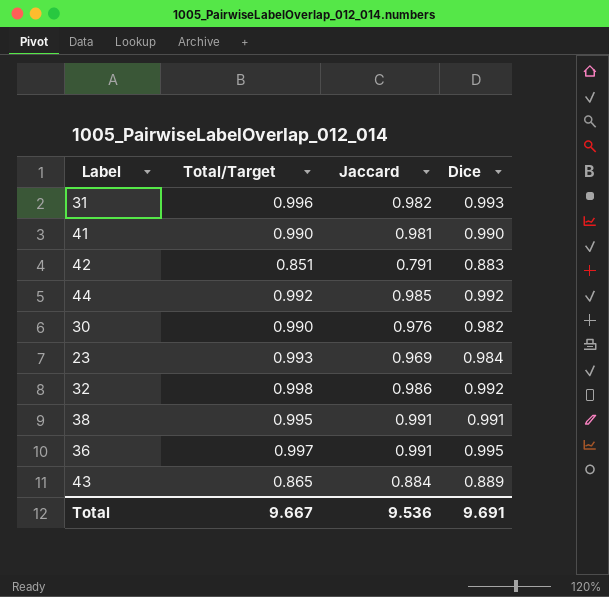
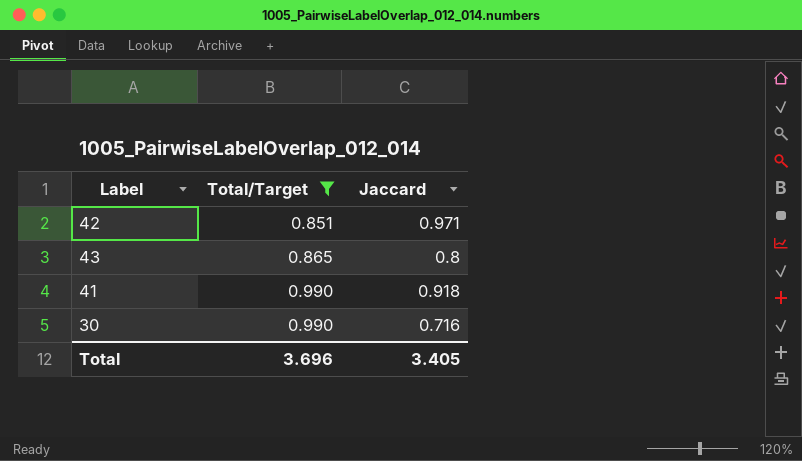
filter: none -> Total/Target <= 0.990
row order: none -> Total/Target ascending
column Dice | position: 4 -> none
42 | Jaccard: 0.791 -> 0.971
43 | Jaccard: 0.884 -> 0.8
41 | Jaccard: 0.981 -> 0.918
30 | Jaccard: 0.976 -> 0.716
Total | Total/Target: 9.667 -> 3.696
Total | Jaccard: 9.536 -> 3.405

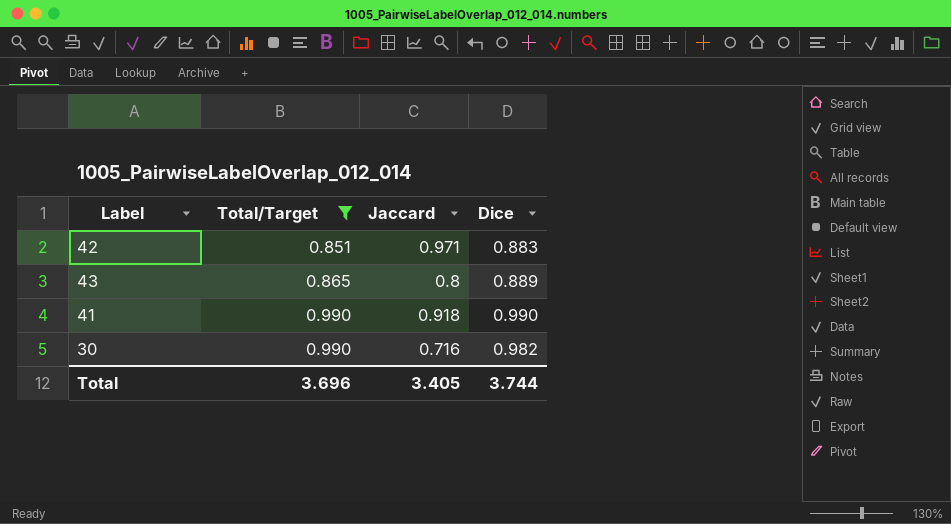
column Dice | position: none -> 4

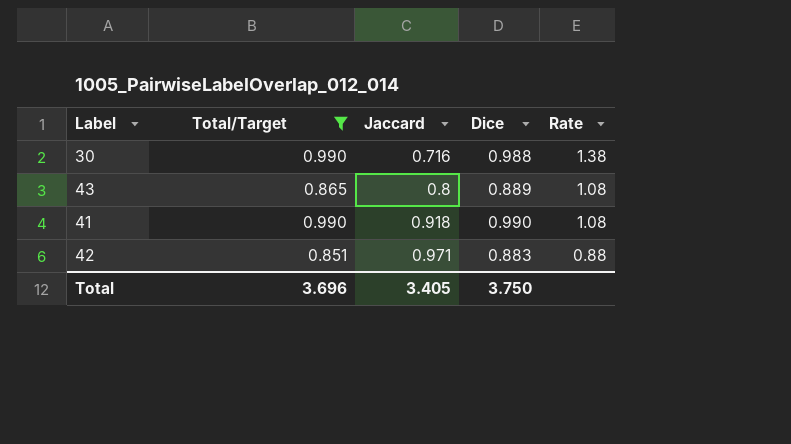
row order: Total/Target ascending -> Jaccard ascending
column Rate | formula: none -> [Total/Target] / [Jaccard]
30 | Dice: 0.982 -> 0.988
Total | Dice: 3.744 -> 3.750

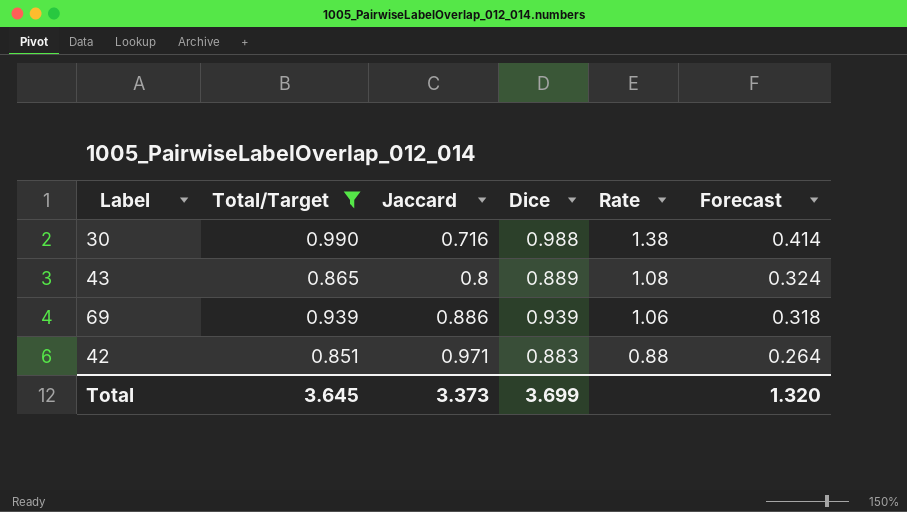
column Forecast | formula: none -> [Rate] * 0.3
row 41: 0.990 | 0.918 | 0.990 | 1.08 -> none
row 69: none -> 0.939 | 0.886 | 0.939 | 1.06 | 0.318
Total | Total/Target: 3.696 -> 3.645
Total | Jaccard: 3.405 -> 3.373
Total | Dice: 3.750 -> 3.699

